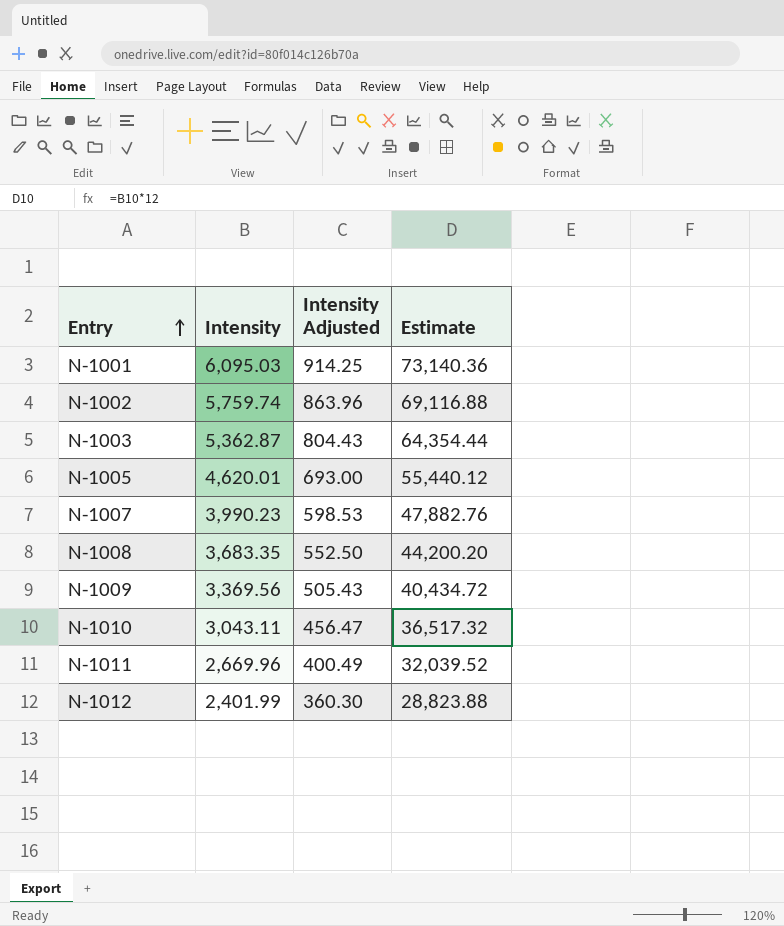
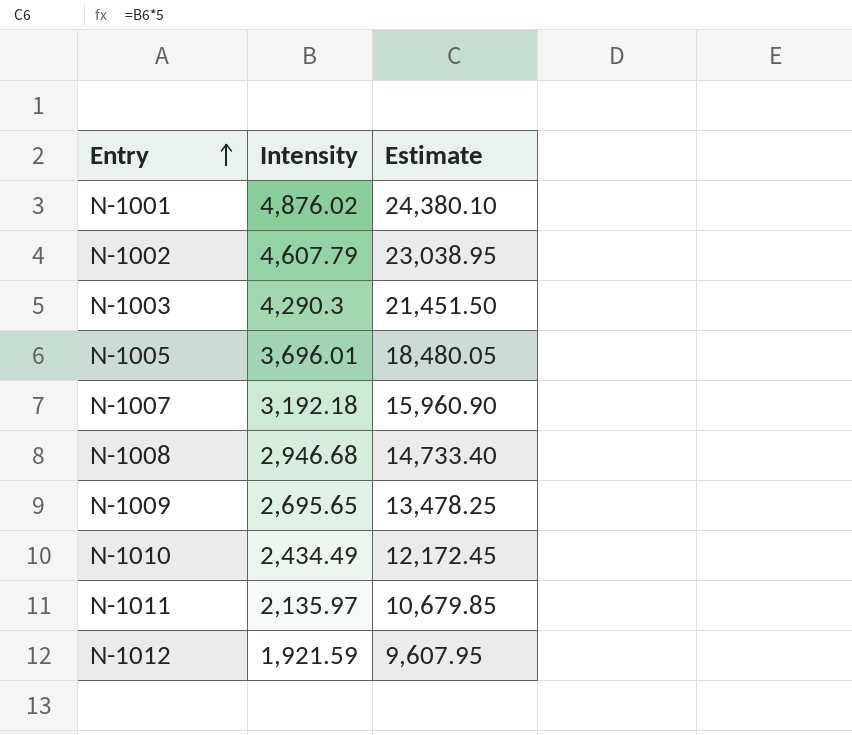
column Intensity Adjusted | formula: [Intensity] * 0.15 -> none
column Estimate | formula: [Intensity] * 12 -> [Intensity] * 5
N-1001 | Intensity: 6,095.03 -> 4,876.02
N-1002 | Intensity: 5,759.74 -> 4,607.79
N-1003 | Intensity: 5,362.87 -> 4,290.3
N-1005 | Intensity: 4,620.01 -> 3,696.01
N-1007 | Intensity: 3,990.23 -> 3,192.18
N-1008 | Intensity: 3,683.35 -> 2,946.68
N-1009 | Intensity: 3,369.56 -> 2,695.65
N-1010 | Intensity: 3,043.11 -> 2,434.49
N-1011 | Intensity: 2,669.96 -> 2,135.97
N-1012 | Intensity: 2,401.99 -> 1,921.59

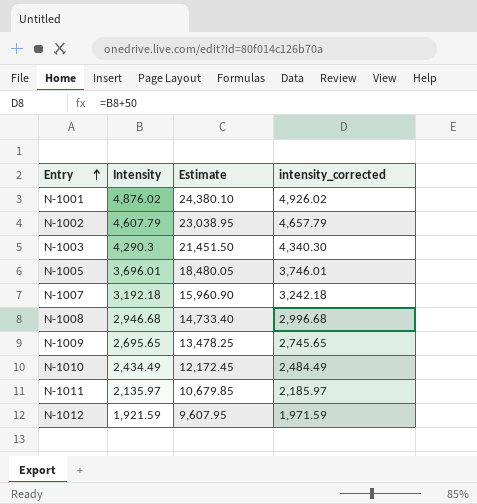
column intensity_corrected | formula: none -> [Intensity] + 50

